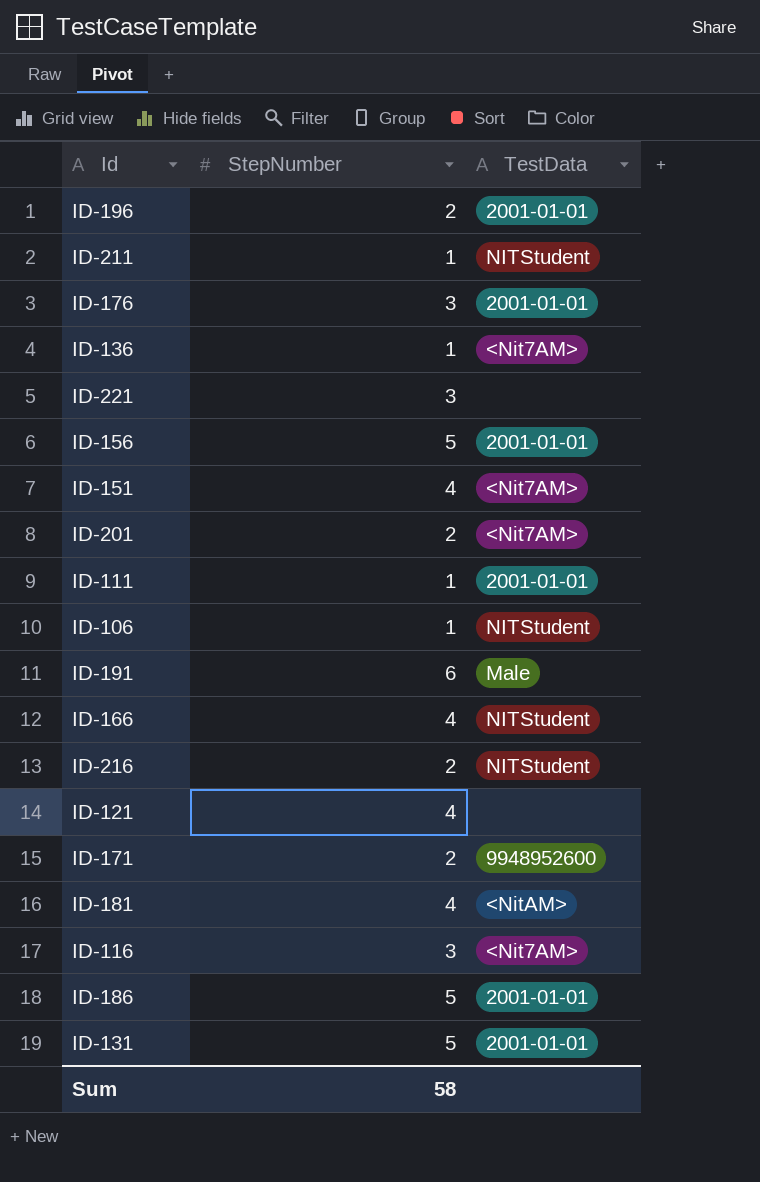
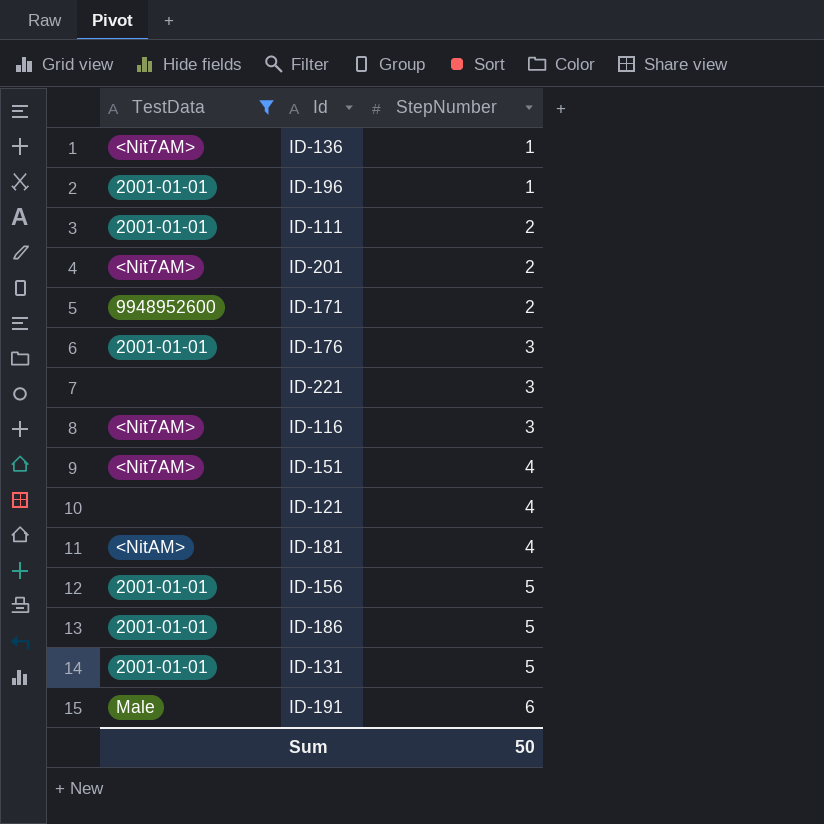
filter: none -> TestData != NITStudent
row order: none -> StepNumber ascending
column TestData | position: 3 -> 1
ID-196 | StepNumber: 2 -> 1
ID-111 | StepNumber: 1 -> 2
Sum | StepNumber: 58 -> 50

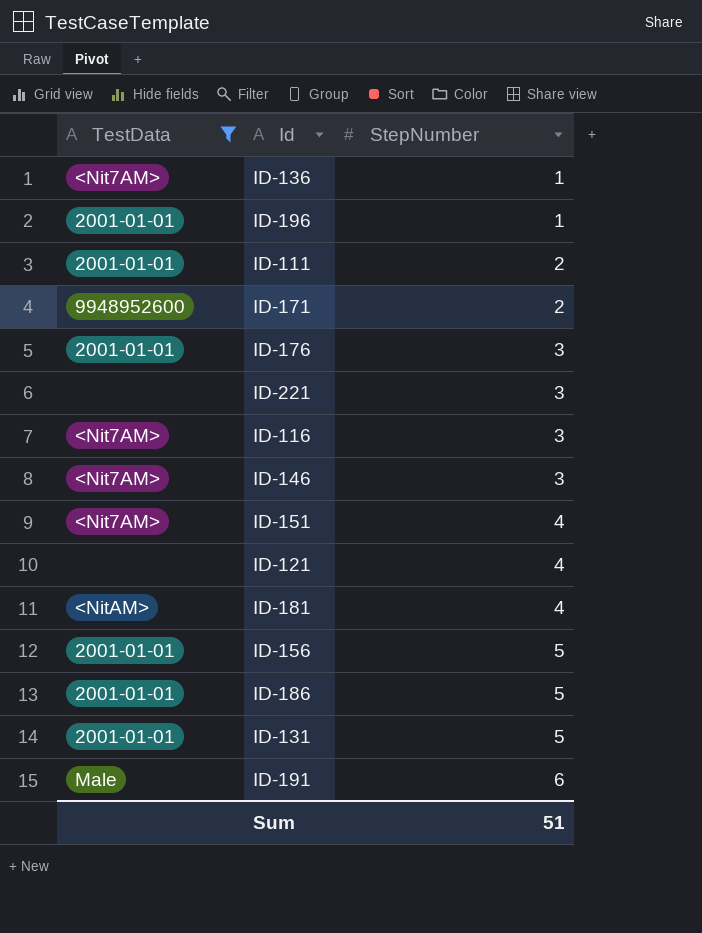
row ID-201: <Nit7AM> | 2 -> none
row ID-146: none -> <Nit7AM> | 3
Sum | StepNumber: 50 -> 51

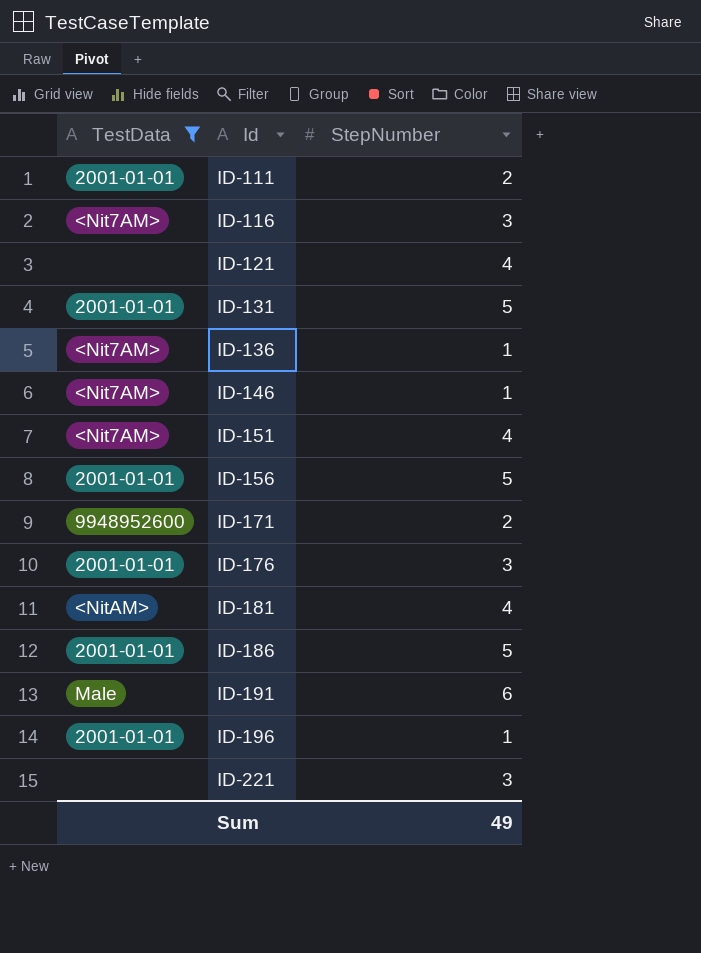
row order: StepNumber ascending -> Id ascending
ID-146 | StepNumber: 3 -> 1
Sum | StepNumber: 51 -> 49

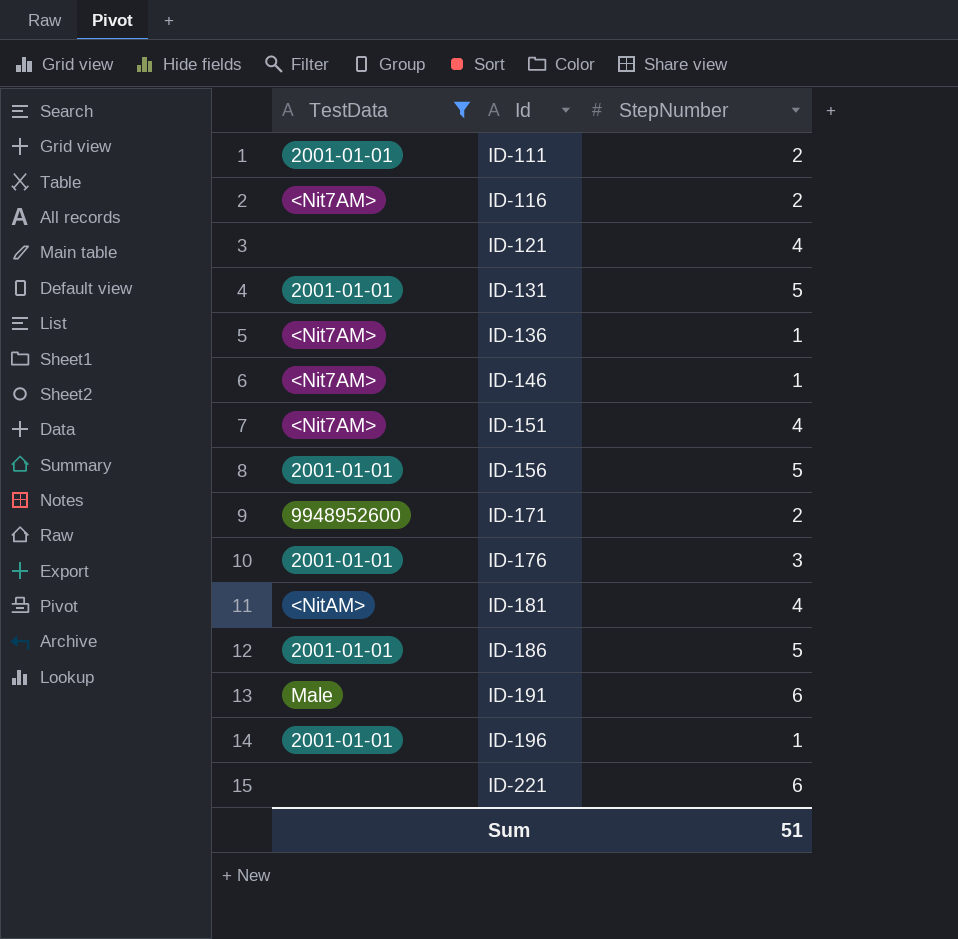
ID-116 | StepNumber: 3 -> 2
ID-221 | StepNumber: 3 -> 6
Sum | StepNumber: 49 -> 51

